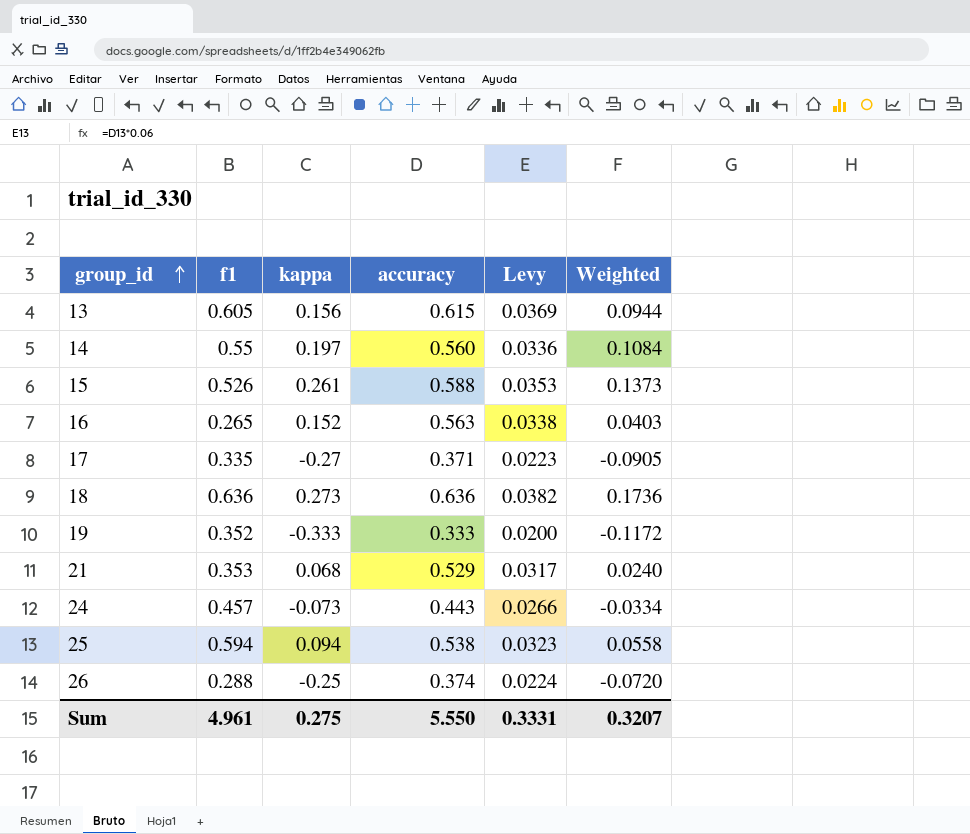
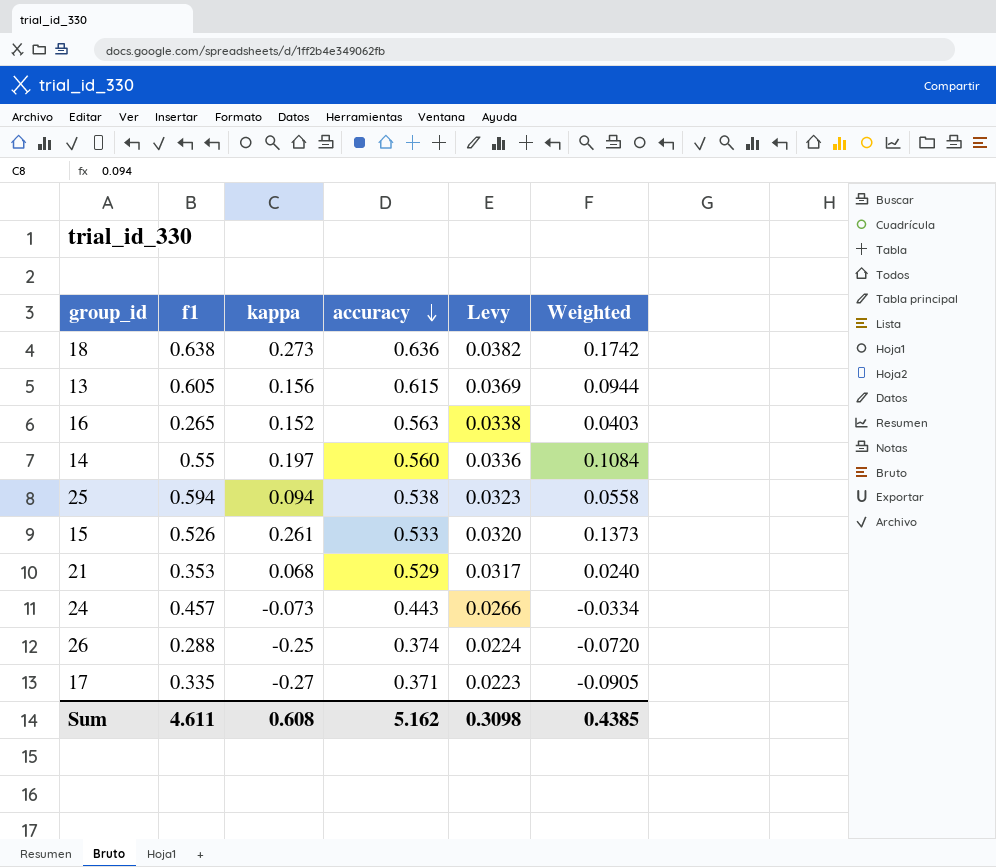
row order: group_id ascending -> accuracy descending
row 19: 0.352 | -0.333 | 0.333 | 0.0200 | -0.1172 -> none
18 | f1: 0.636 -> 0.638
18 | Weighted: 0.1736 -> 0.1742
15 | accuracy: 0.588 -> 0.533
15 | Levy: 0.0353 -> 0.0320
Sum | f1: 4.961 -> 4.611
Sum | kappa: 0.275 -> 0.608
Sum | accuracy: 5.550 -> 5.162
Sum | Levy: 0.3331 -> 0.3098
Sum | Weighted: 0.3207 -> 0.4385

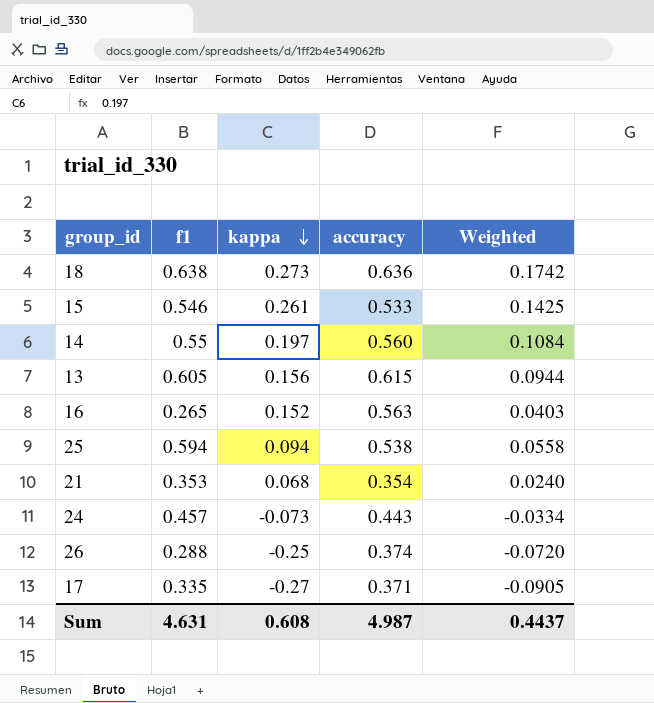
row order: accuracy descending -> kappa descending
column Levy | formula: [accuracy] * 0.06 -> none
15 | f1: 0.526 -> 0.546
15 | Weighted: 0.1373 -> 0.1425
21 | accuracy: 0.529 -> 0.354
Sum | f1: 4.611 -> 4.631
Sum | accuracy: 5.162 -> 4.987
Sum | Weighted: 0.4385 -> 0.4437

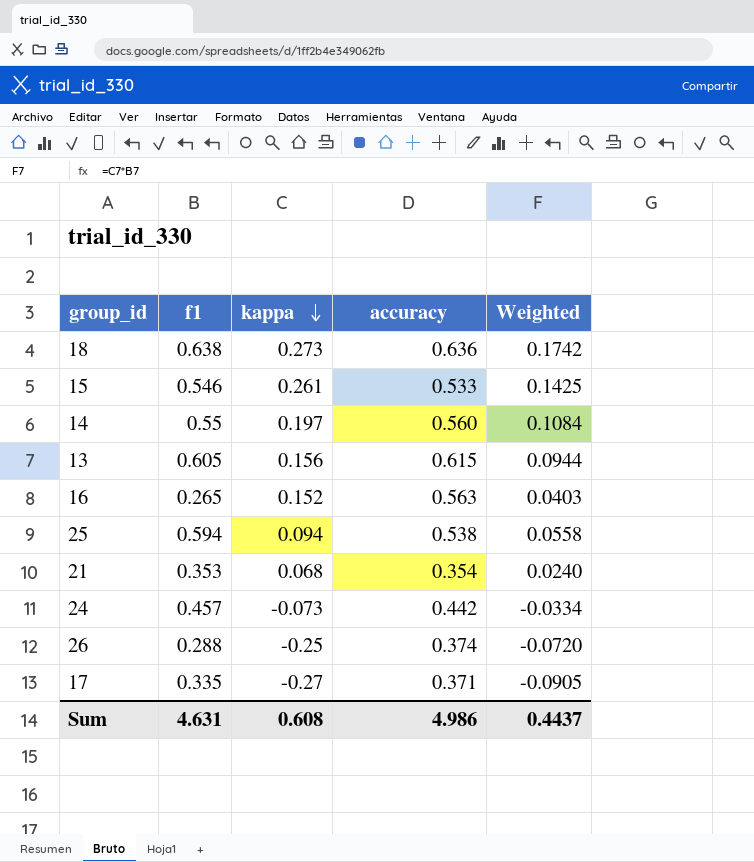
24 | accuracy: 0.443 -> 0.442
Sum | accuracy: 4.987 -> 4.986

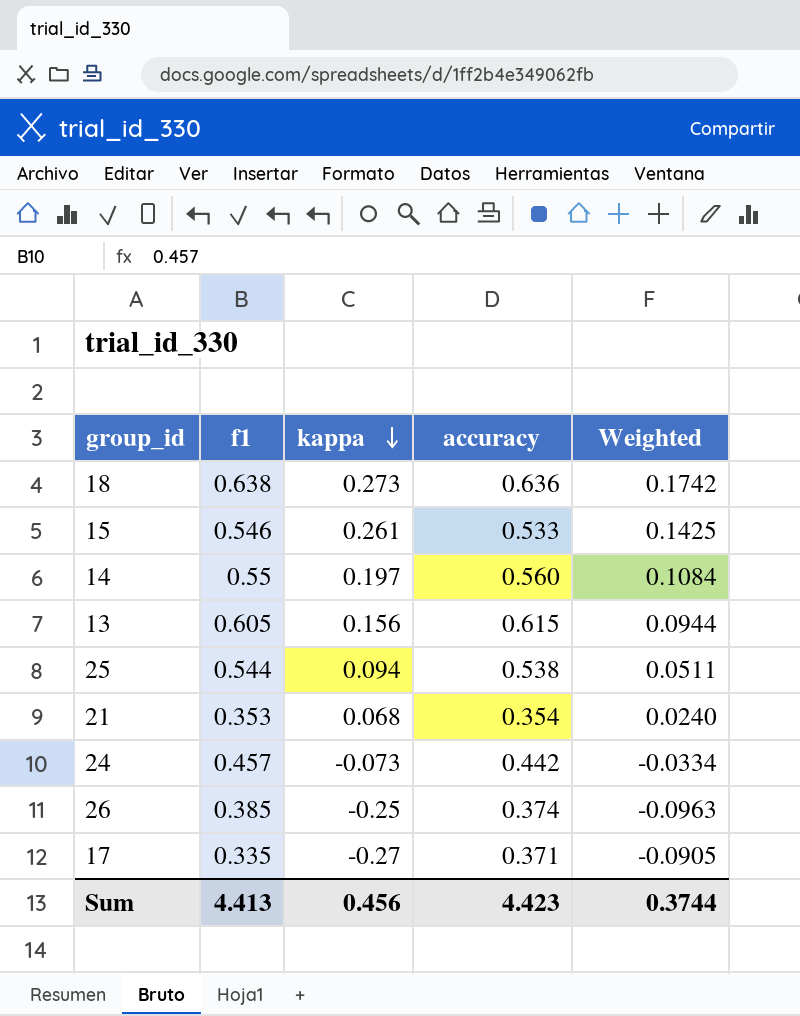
row 16: 0.265 | 0.152 | 0.563 | 0.0403 -> none
25 | f1: 0.594 -> 0.544
25 | Weighted: 0.0558 -> 0.0511
26 | f1: 0.288 -> 0.385
26 | Weighted: -0.0720 -> -0.0963
Sum | f1: 4.631 -> 4.413
Sum | kappa: 0.608 -> 0.456
Sum | accuracy: 4.986 -> 4.423
Sum | Weighted: 0.4437 -> 0.3744

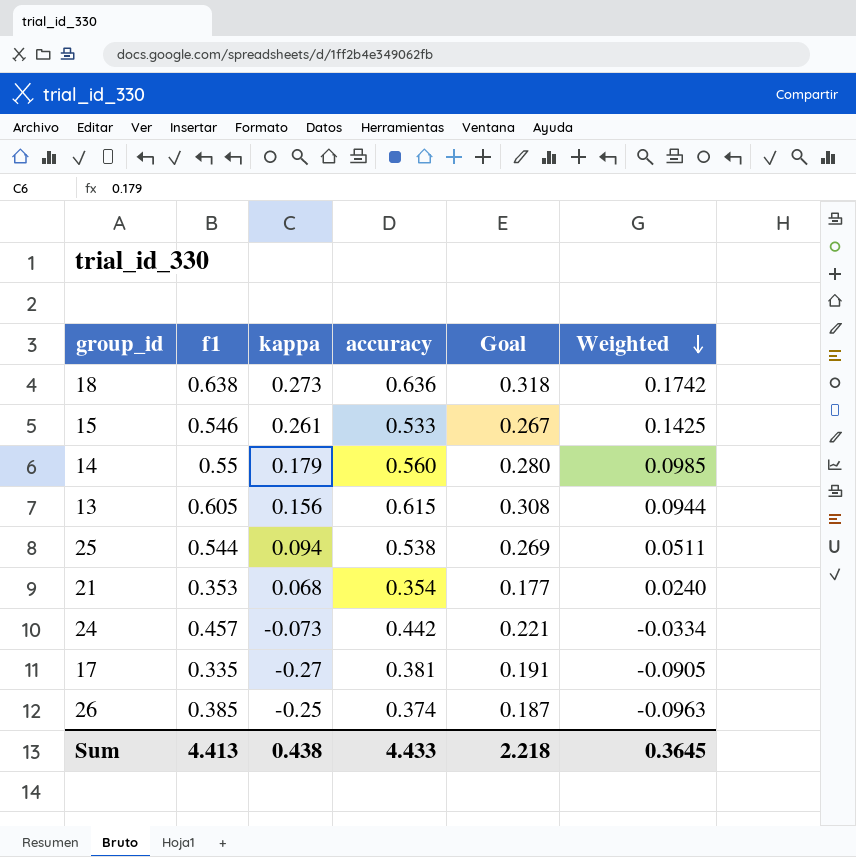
row order: kappa descending -> Weighted descending
column Goal | formula: none -> [accuracy] * 0.5
14 | kappa: 0.197 -> 0.179
14 | Weighted: 0.1084 -> 0.0985
17 | accuracy: 0.371 -> 0.381
Sum | kappa: 0.456 -> 0.438
Sum | accuracy: 4.423 -> 4.433
Sum | Weighted: 0.3744 -> 0.3645

